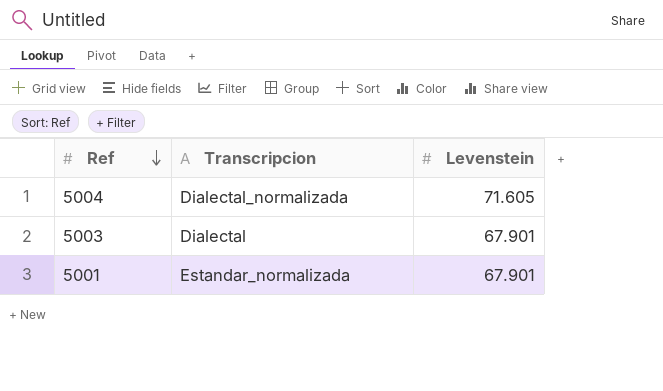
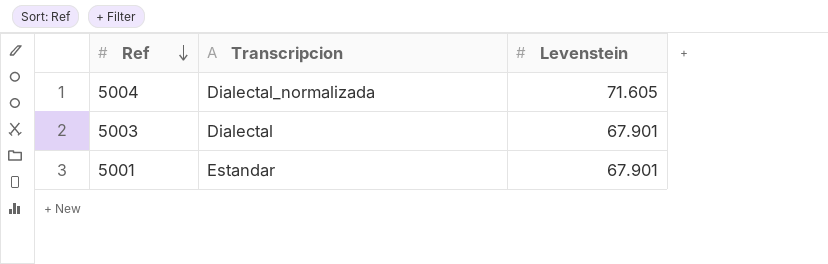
5001 | Transcripcion: Estandar_normalizada -> Estandar

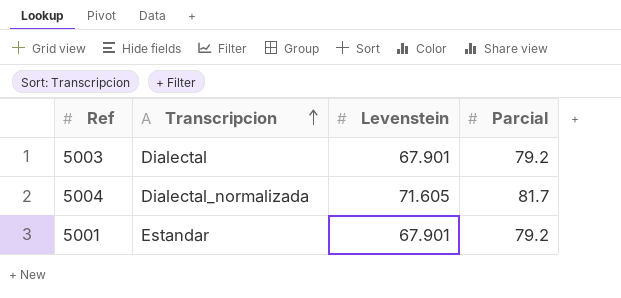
row order: Ref descending -> Transcripcion ascending
column Parcial | position: none -> 4

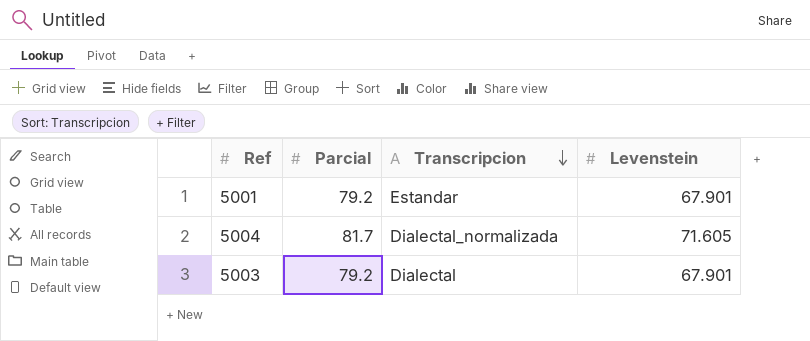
row order: Transcripcion ascending -> Transcripcion descending
column Parcial | position: 4 -> 2

